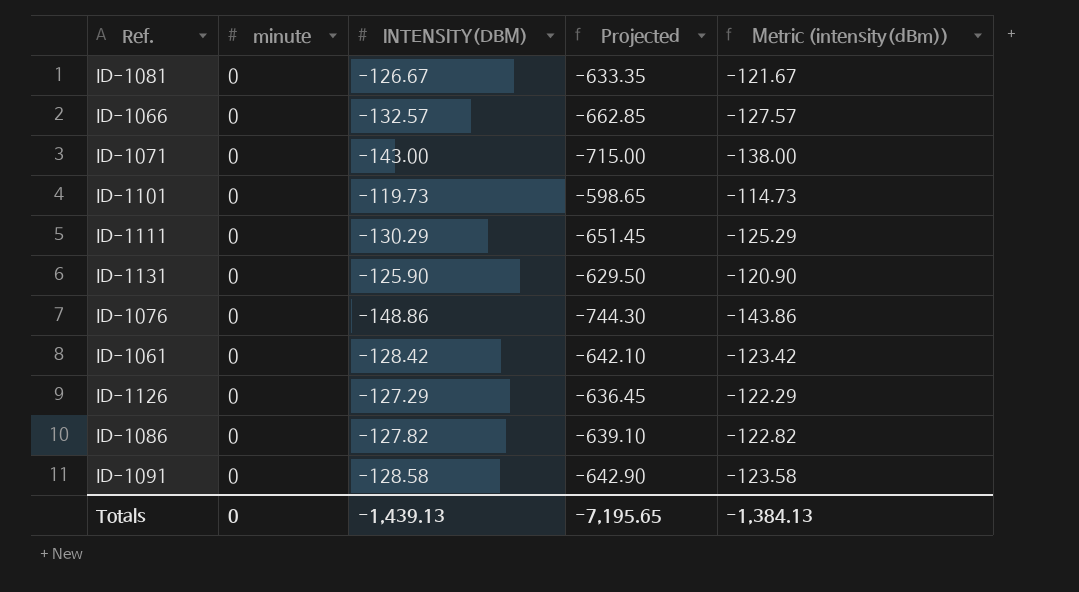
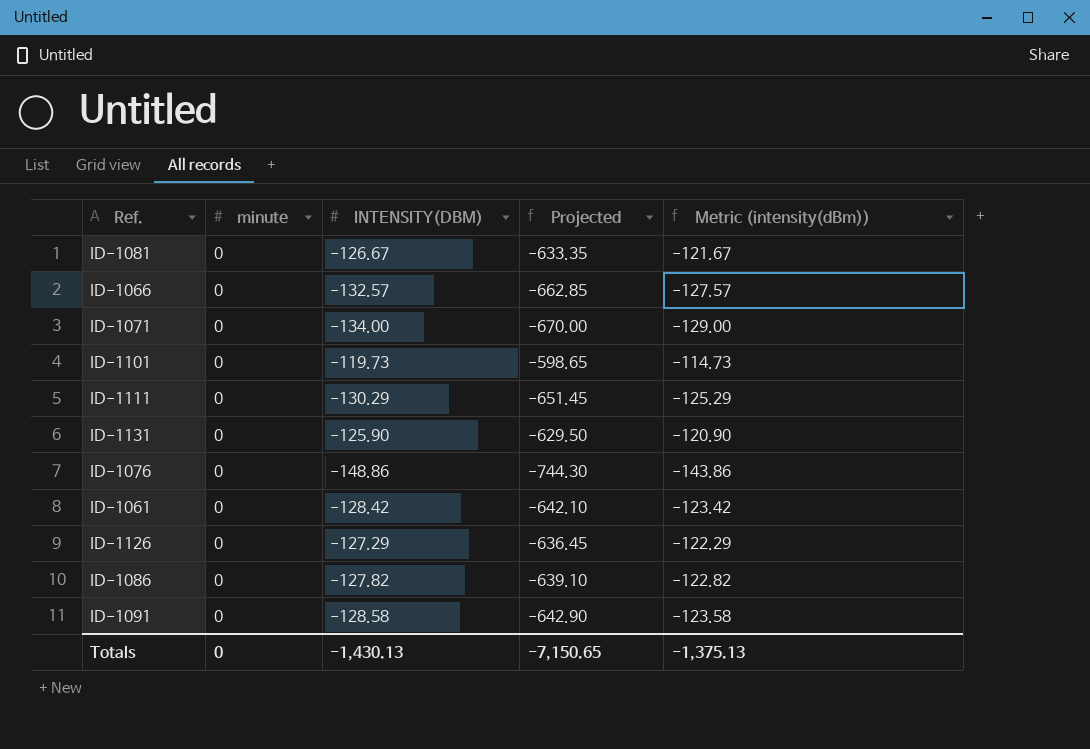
ID-1071 | INTENSITY(DBM): -143.00 -> -134.00
ID-1071 | Projected: -715.00 -> -670.00
ID-1071 | Metric (intensity(dBm)): -138.00 -> -129.00
Totals | INTENSITY(DBM): -1,439.13 -> -1,430.13
Totals | Projected: -7,195.65 -> -7,150.65
Totals | Metric (intensity(dBm)): -1,384.13 -> -1,375.13

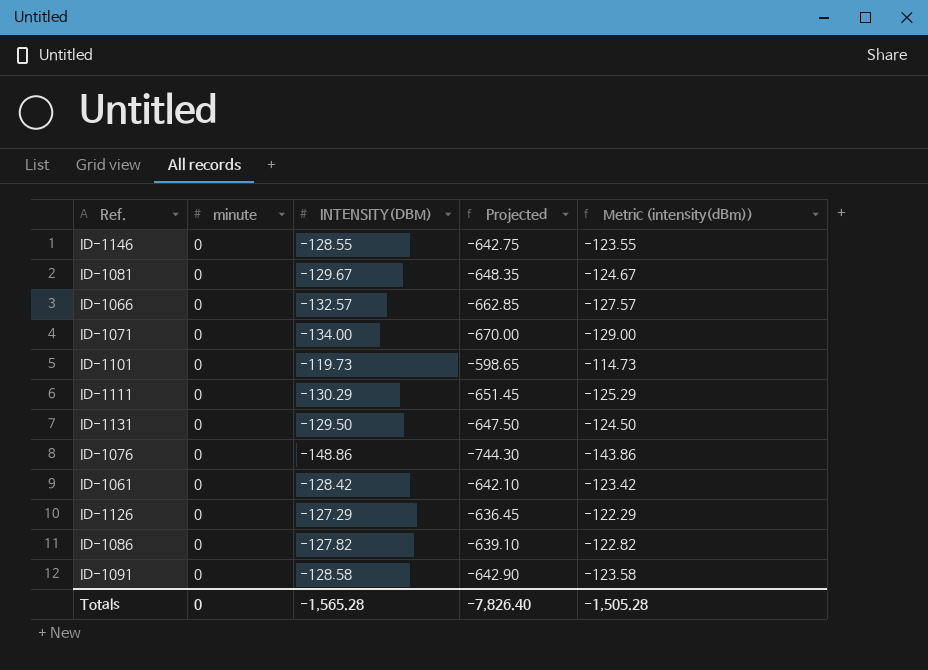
row ID-1146: none -> 0 | -128.55 | -642.75 | -123.55
ID-1081 | INTENSITY(DBM): -126.67 -> -129.67
ID-1081 | Projected: -633.35 -> -648.35
ID-1081 | Metric (intensity(dBm)): -121.67 -> -124.67
ID-1131 | INTENSITY(DBM): -125.90 -> -129.50
ID-1131 | Projected: -629.50 -> -647.50
ID-1131 | Metric (intensity(dBm)): -120.90 -> -124.50
Totals | INTENSITY(DBM): -1,430.13 -> -1,565.28
Totals | Projected: -7,150.65 -> -7,826.40
Totals | Metric (intensity(dBm)): -1,375.13 -> -1,505.28

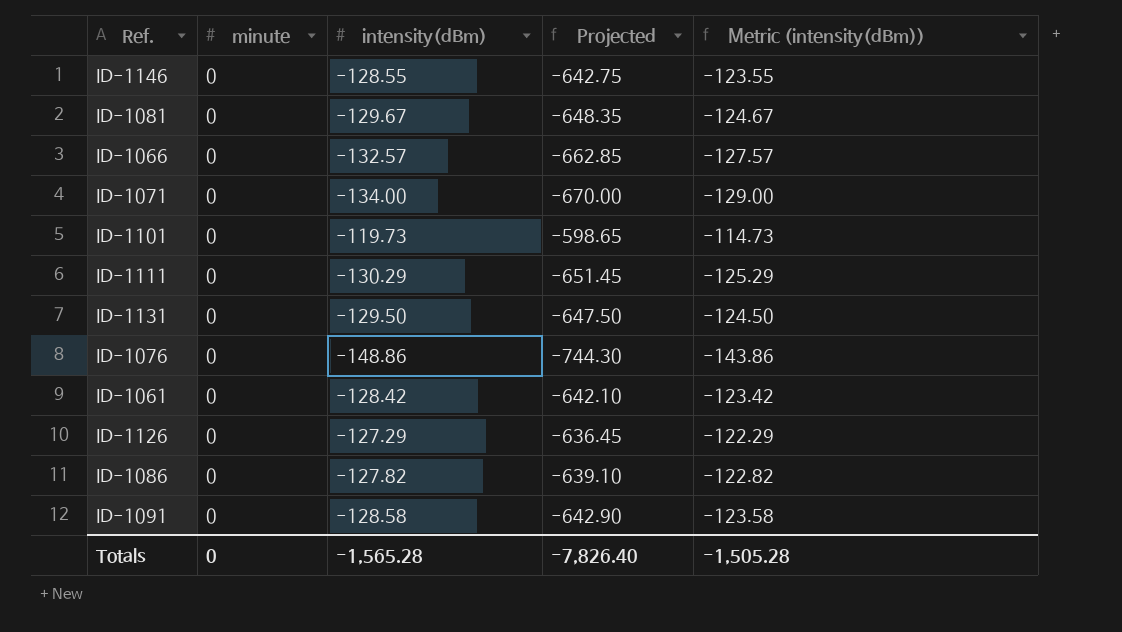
column name: INTENSITY(DBM) -> intensity(dBm)

